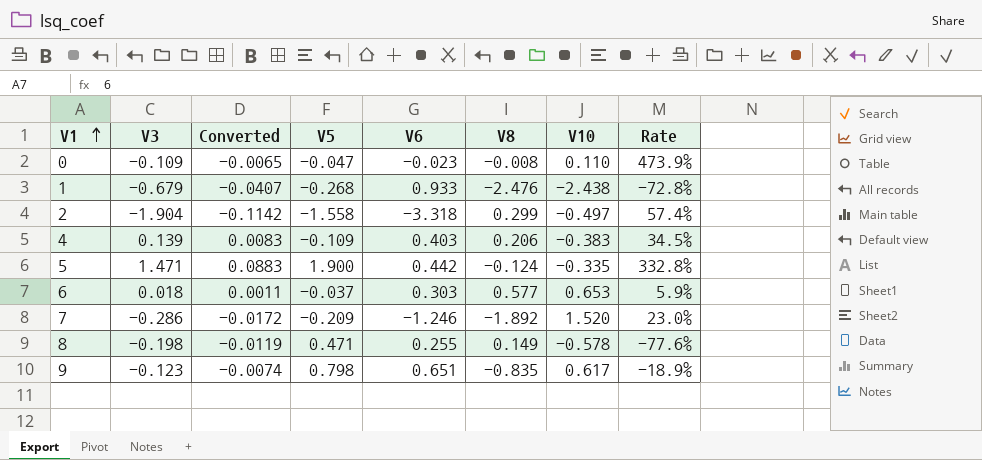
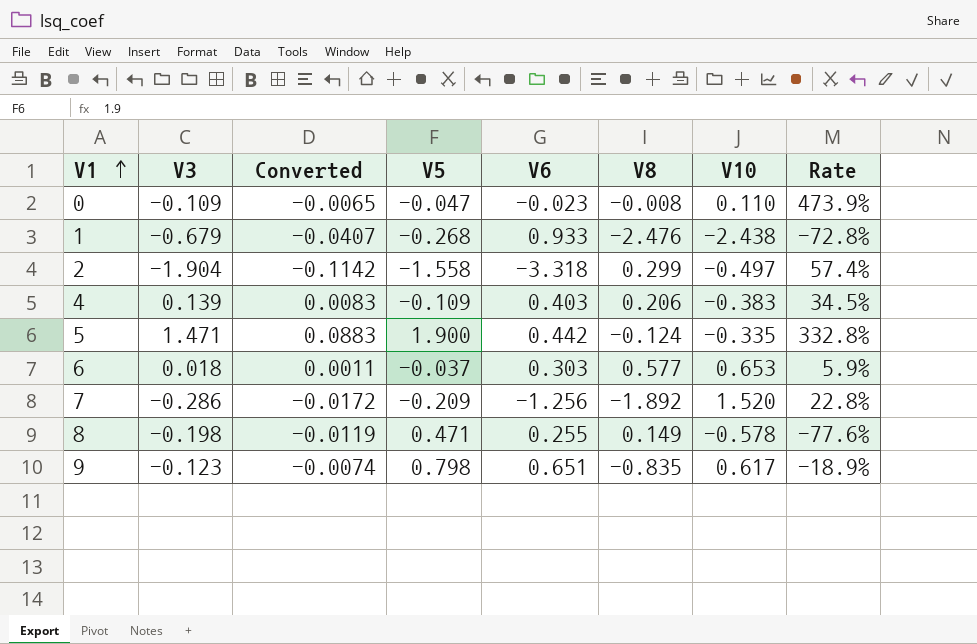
7 | V6: -1.246 -> -1.256
7 | Rate: 23.0% -> 22.8%

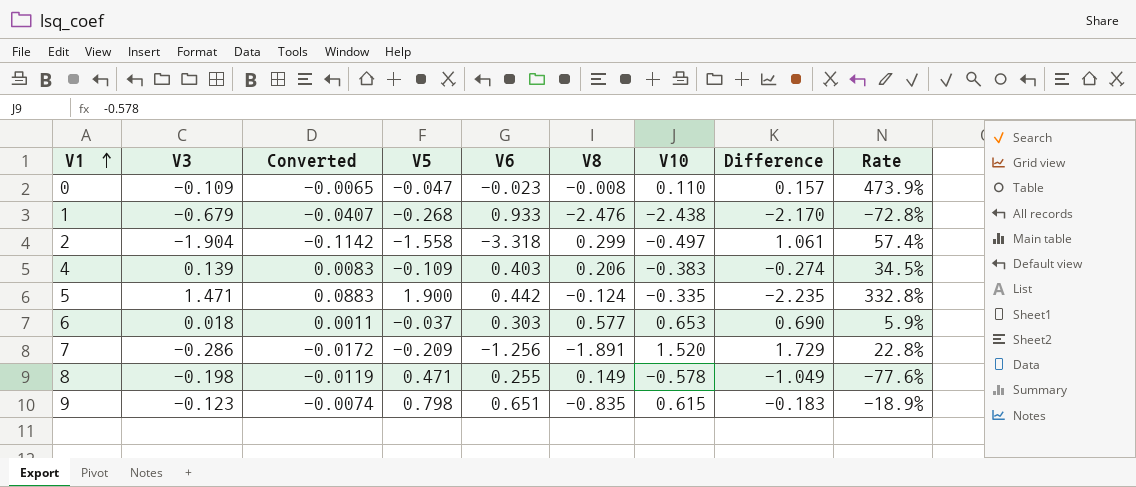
column Difference | formula: none -> [V10] - [V5]
7 | V8: -1.892 -> -1.891
9 | V10: 0.617 -> 0.615

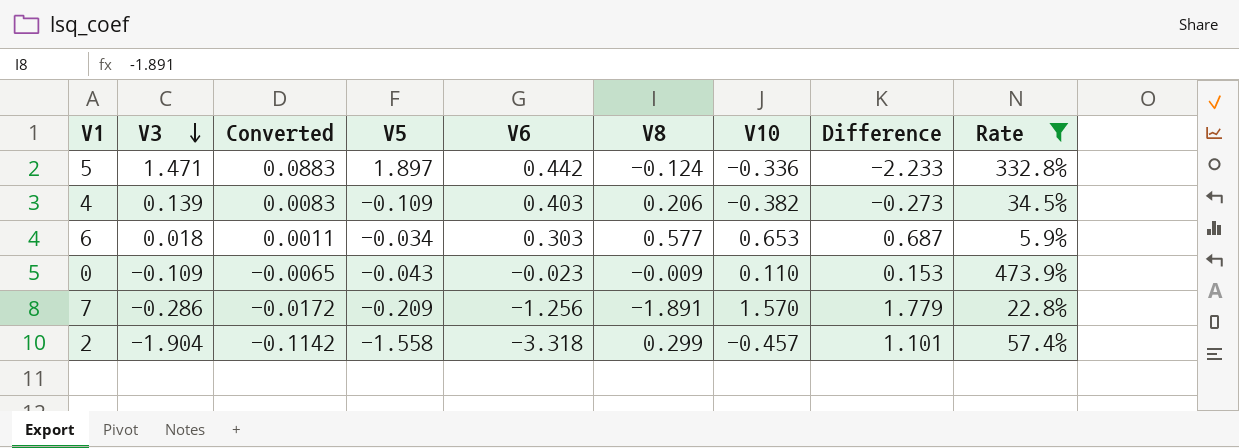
filter: none -> Rate >= 5.9%
row order: V1 ascending -> V3 descending
5 | V5: 1.900 -> 1.897
5 | V10: -0.335 -> -0.336
5 | Difference: -2.235 -> -2.233
4 | V10: -0.383 -> -0.382
4 | Difference: -0.274 -> -0.273
6 | V5: -0.037 -> -0.034
6 | Difference: 0.690 -> 0.687
0 | V5: -0.047 -> -0.043
0 | V8: -0.008 -> -0.009
0 | Difference: 0.157 -> 0.153
7 | V10: 1.520 -> 1.570
7 | Difference: 1.729 -> 1.779
2 | V10: -0.497 -> -0.457
2 | Difference: 1.061 -> 1.101

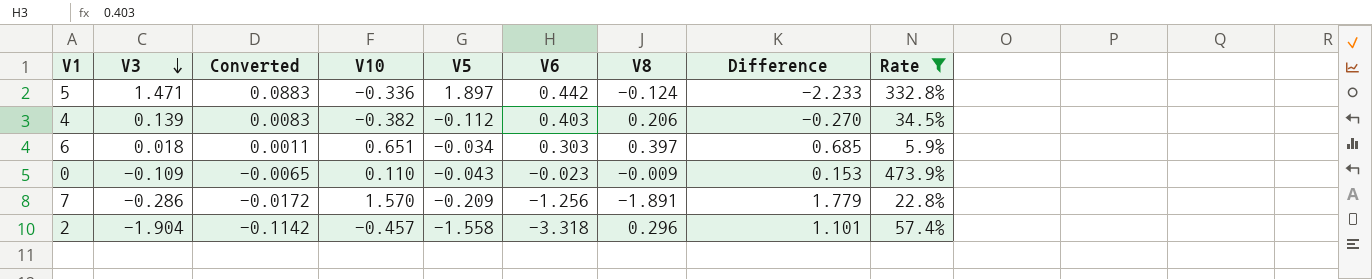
column V10 | position: 7 -> 4
4 | V5: -0.109 -> -0.112
4 | Difference: -0.273 -> -0.270
6 | V10: 0.653 -> 0.651
6 | V8: 0.577 -> 0.397
6 | Difference: 0.687 -> 0.685
2 | V8: 0.299 -> 0.296

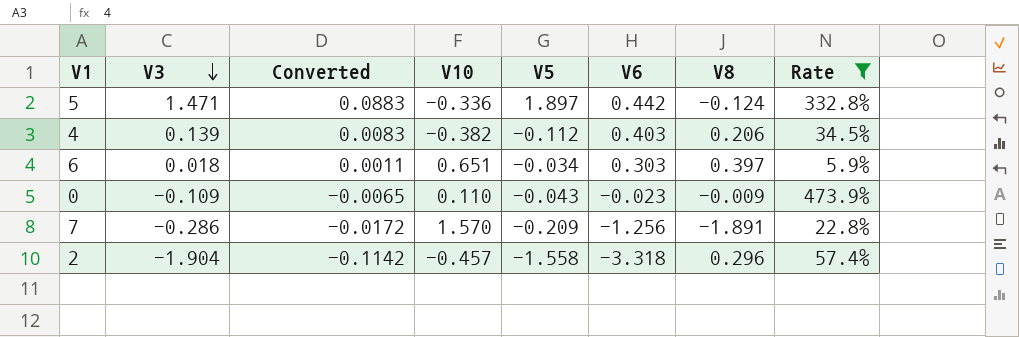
column Difference | formula: [V10] - [V5] -> none

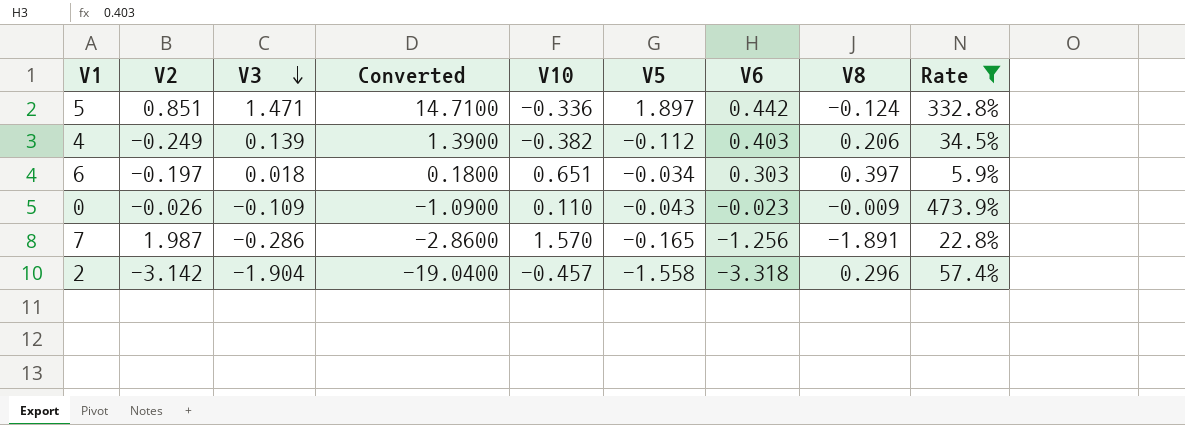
column V2 | position: none -> 2
column Converted | formula: [V3] * 0.06 -> [V3] * 10
7 | V5: -0.209 -> -0.165

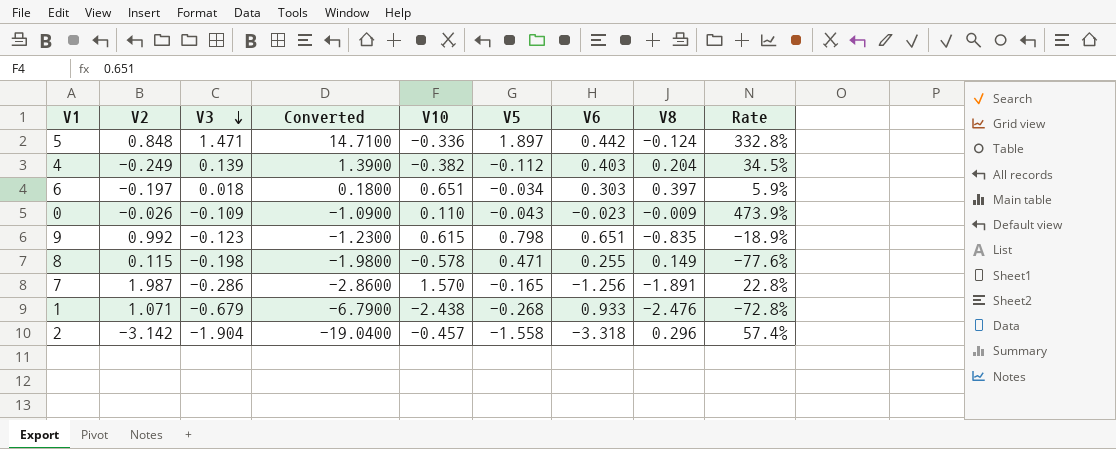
filter: Rate >= 5.9% -> none
5 | V2: 0.851 -> 0.848
4 | V8: 0.206 -> 0.204

